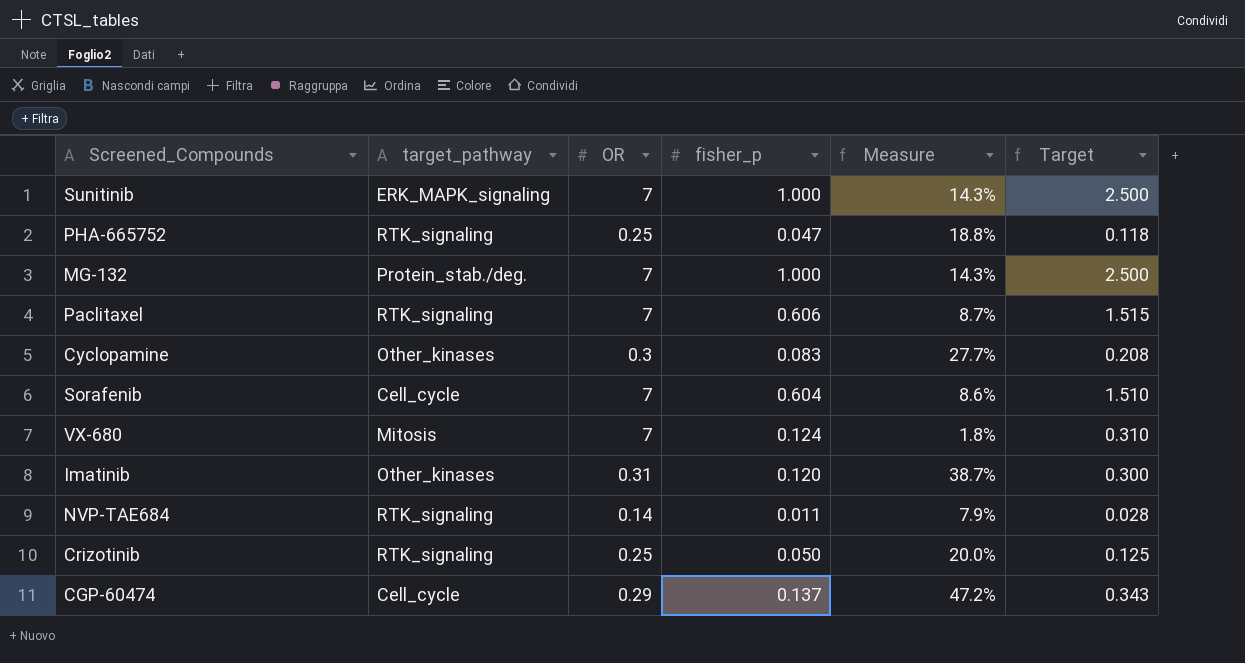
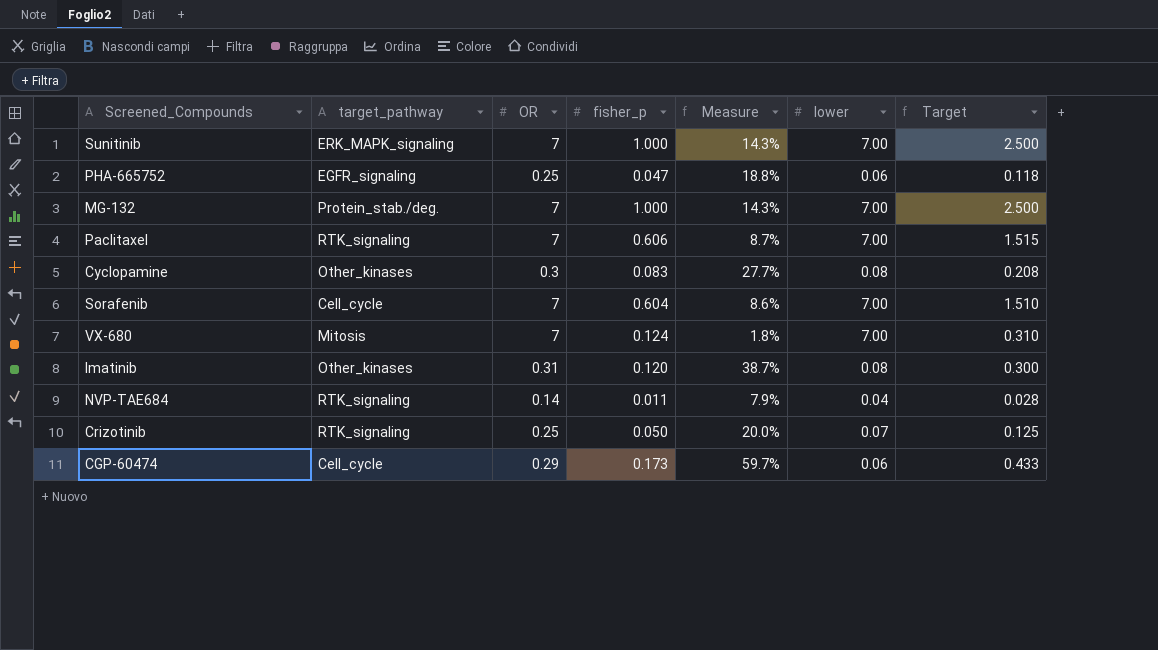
column lower | position: none -> 6
PHA-665752 | target_pathway: RTK_signaling -> EGFR_signaling
CGP-60474 | fisher_p: 0.137 -> 0.173
CGP-60474 | Measure: 47.2% -> 59.7%
CGP-60474 | Target: 0.343 -> 0.433

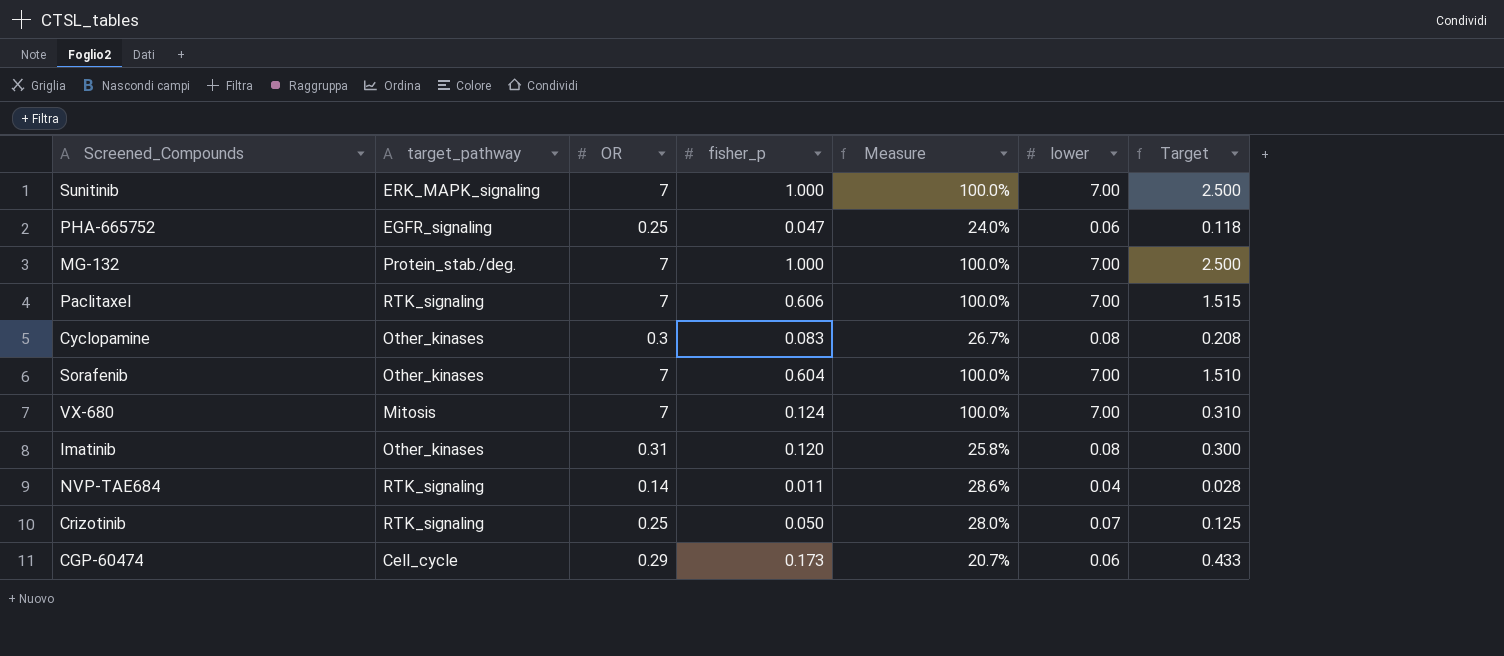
column Measure | formula: [fisher_p] / [OR] -> [lower] / [OR]
Sorafenib | target_pathway: Cell_cycle -> Other_kinases

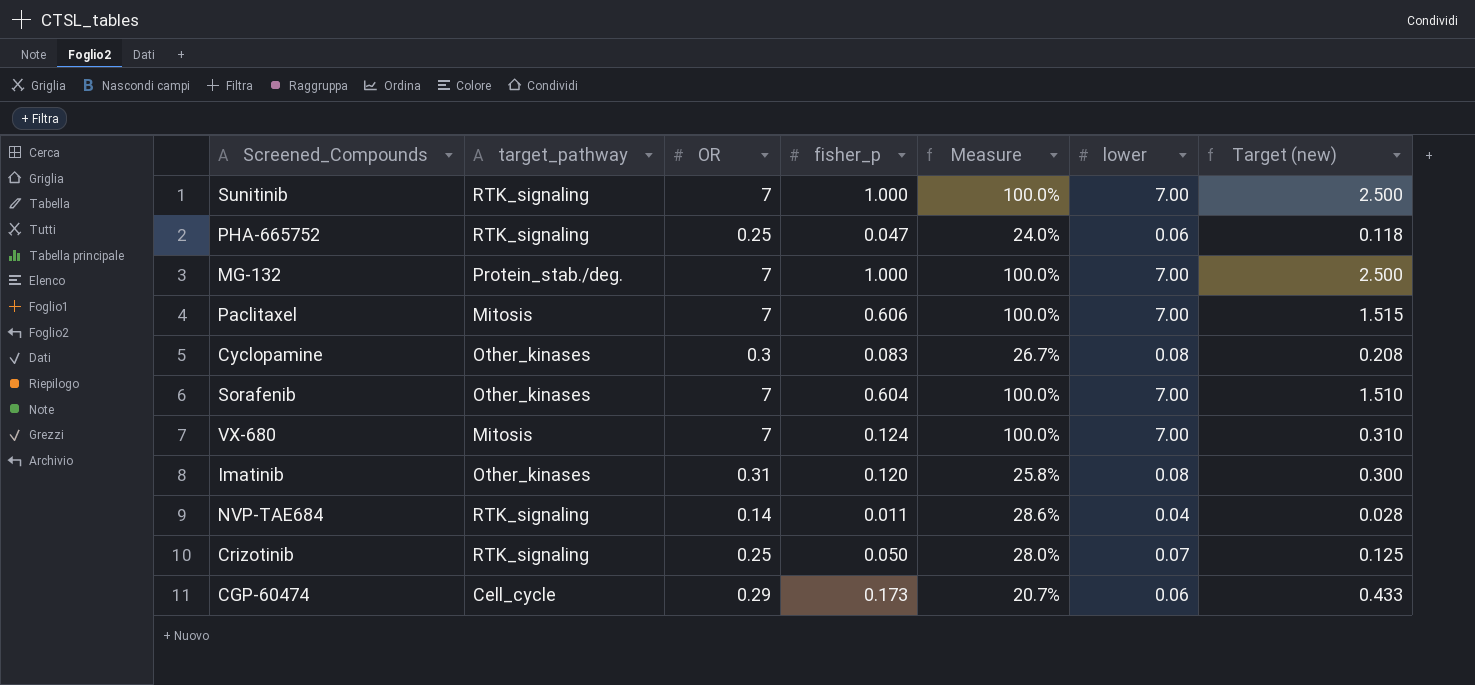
column name: Target -> Target (new)
Sunitinib | target_pathway: ERK_MAPK_signaling -> RTK_signaling
PHA-665752 | target_pathway: EGFR_signaling -> RTK_signaling
Paclitaxel | target_pathway: RTK_signaling -> Mitosis

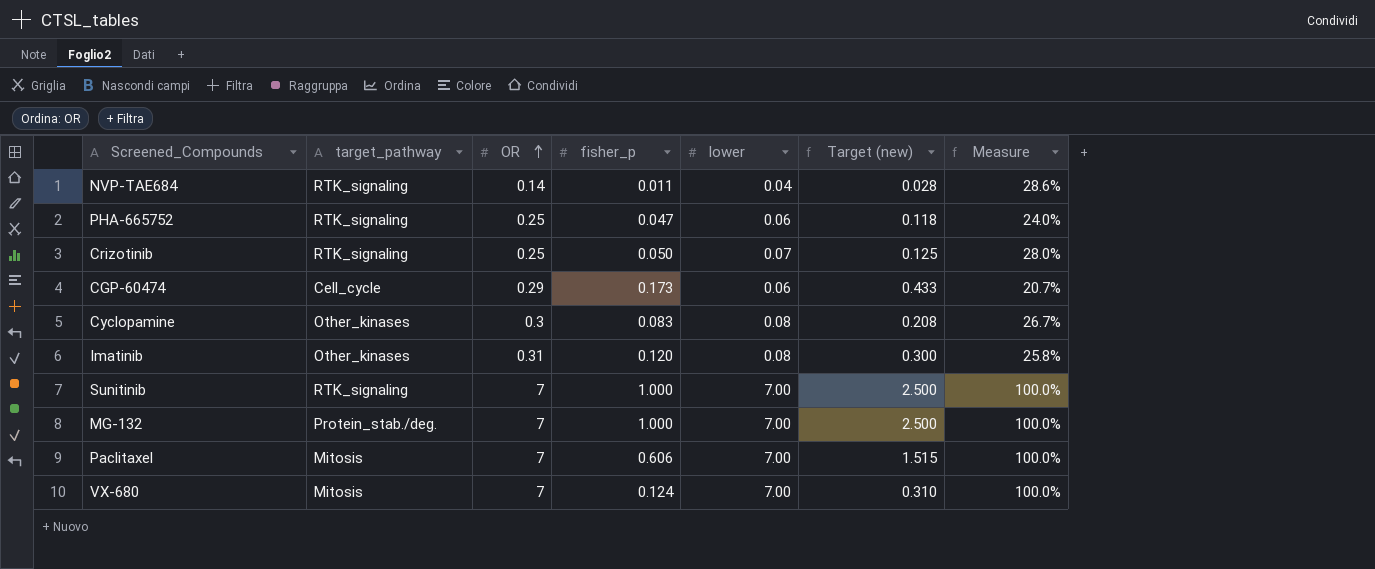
row order: none -> OR ascending
column Measure | position: 5 -> 7
row Sorafenib: Other_kinases | 7 | 0.604 | 100.0% | 7.00 | 1.510 -> none

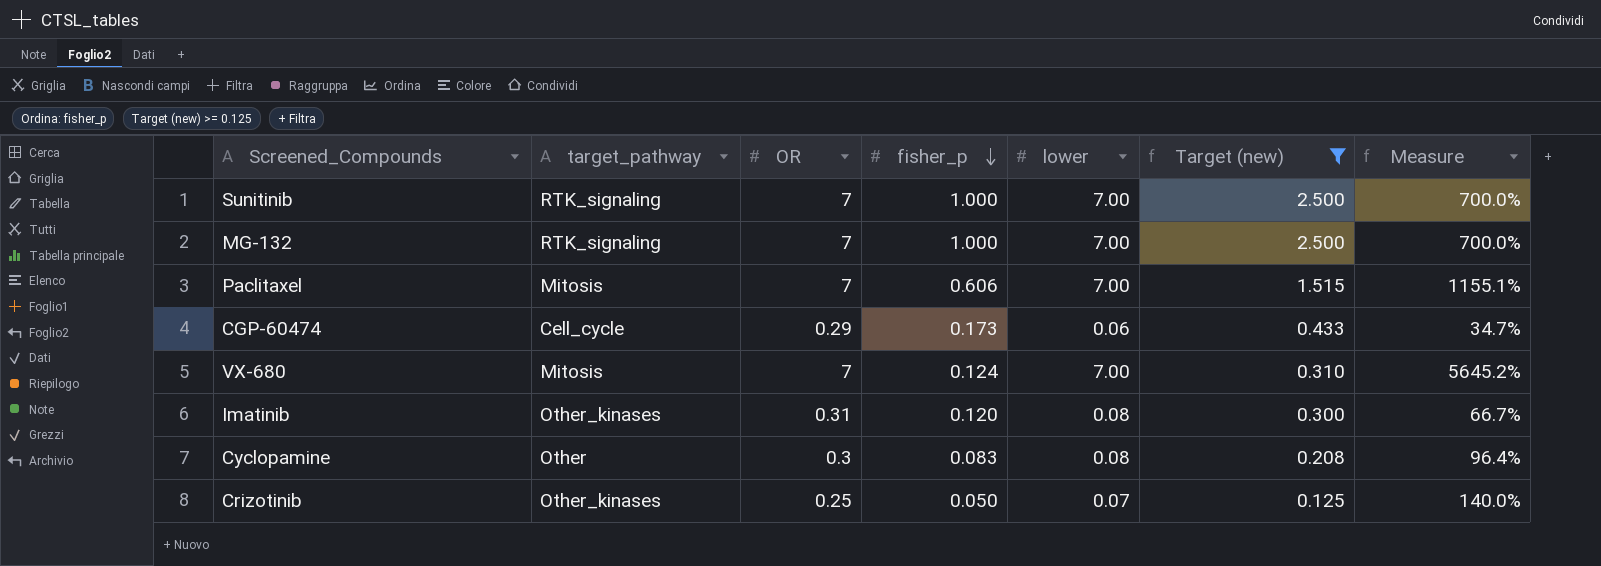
filter: none -> Target (new) >= 0.125
row order: OR ascending -> fisher_p descending
column Measure | formula: [lower] / [OR] -> [lower] / [fisher_p]
MG-132 | target_pathway: Protein_stab./deg. -> RTK_signaling
Cyclopamine | target_pathway: Other_kinases -> Other
Crizotinib | target_pathway: RTK_signaling -> Other_kinases

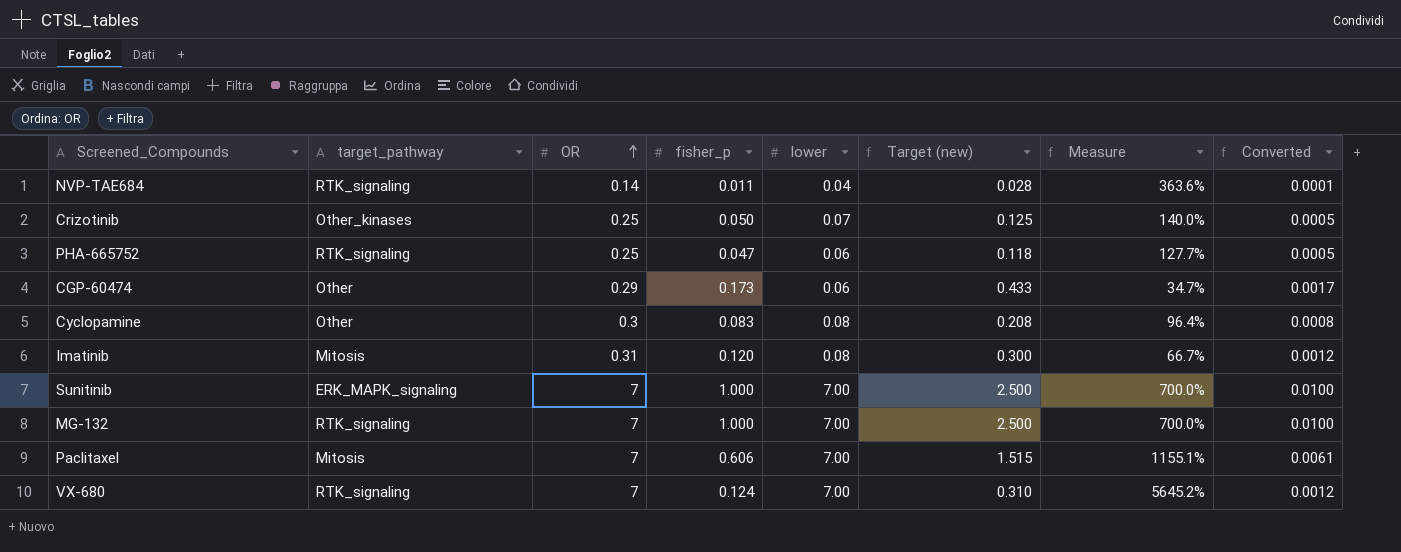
filter: Target (new) >= 0.125 -> none
row order: fisher_p descending -> OR ascending
column Converted | formula: none -> [fisher_p] * 0.01
CGP-60474 | target_pathway: Cell_cycle -> Other
Imatinib | target_pathway: Other_kinases -> Mitosis
Sunitinib | target_pathway: RTK_signaling -> ERK_MAPK_signaling
VX-680 | target_pathway: Mitosis -> RTK_signaling

